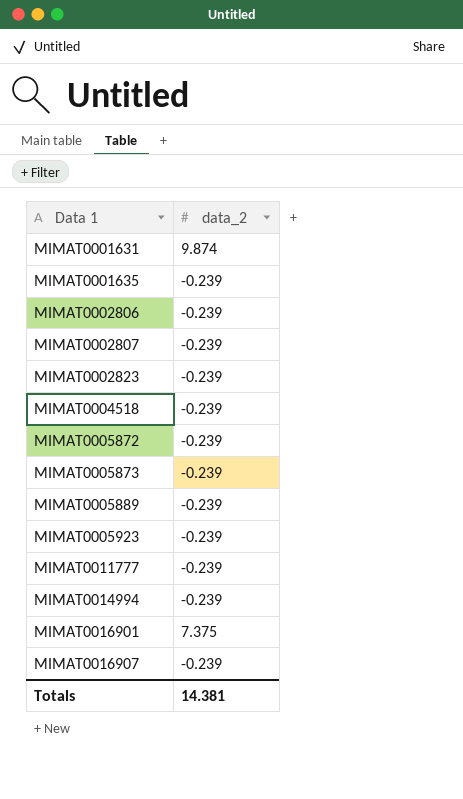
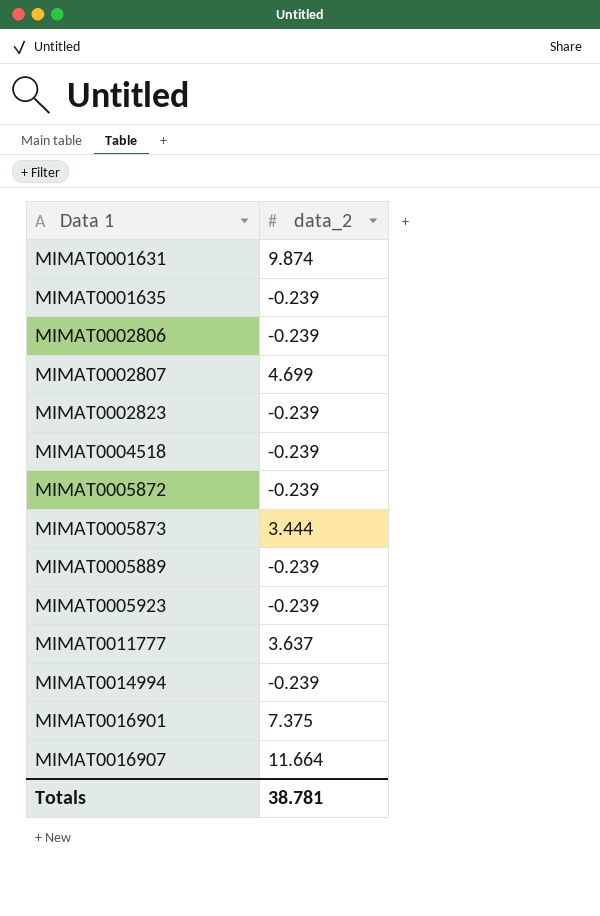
MIMAT0002807 | data_2: -0.239 -> 4.699
MIMAT0005873 | data_2: -0.239 -> 3.444
MIMAT0011777 | data_2: -0.239 -> 3.637
MIMAT0016907 | data_2: -0.239 -> 11.664
Totals | data_2: 14.381 -> 38.781

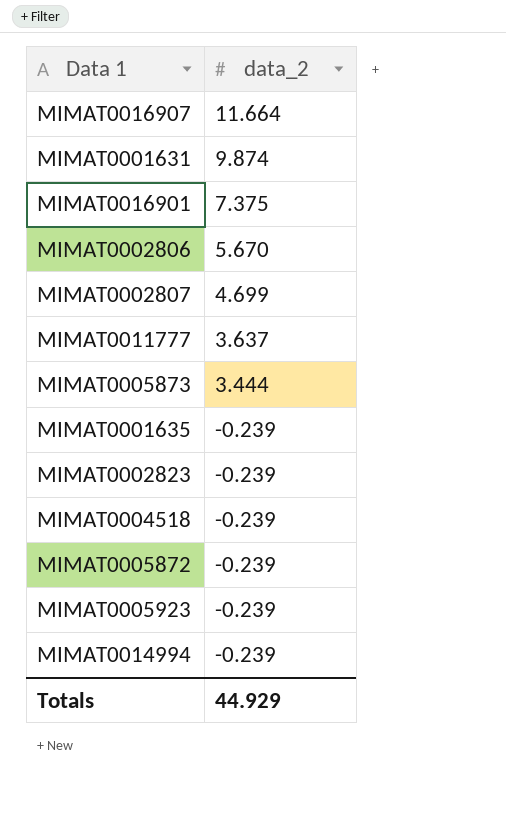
row order: Data 1 ascending -> data_2 descending
row MIMAT0005889: -0.239 -> none
MIMAT0002806 | data_2: -0.239 -> 5.670
Totals | data_2: 38.781 -> 44.929

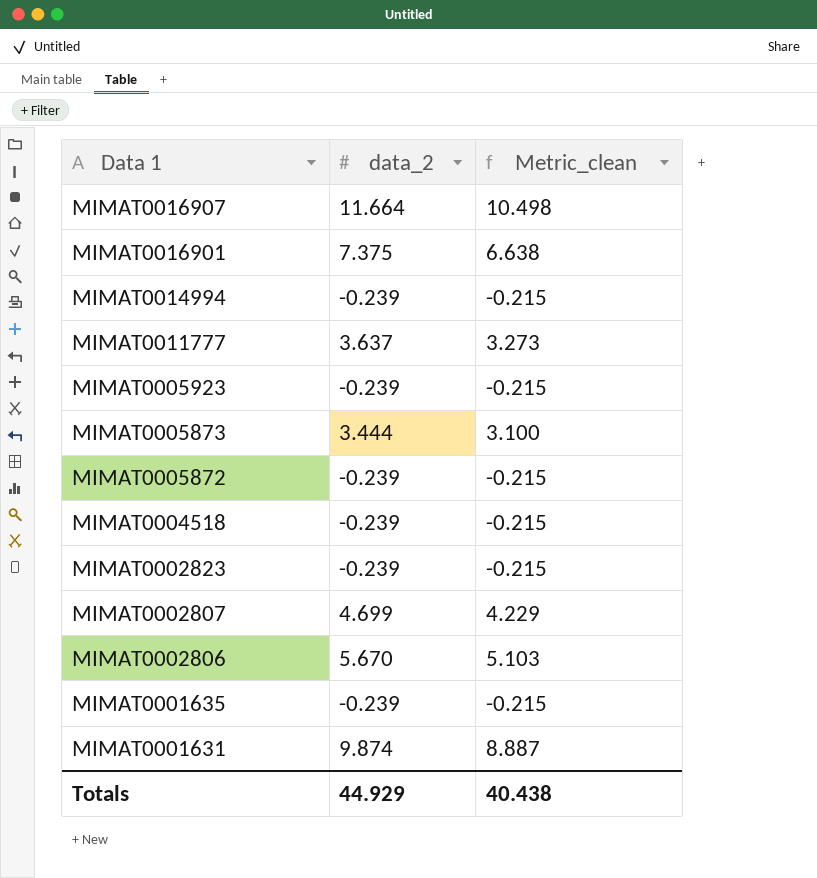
row order: data_2 descending -> Data 1 descending
column Metric_clean | formula: none -> [data_2] * 0.9

